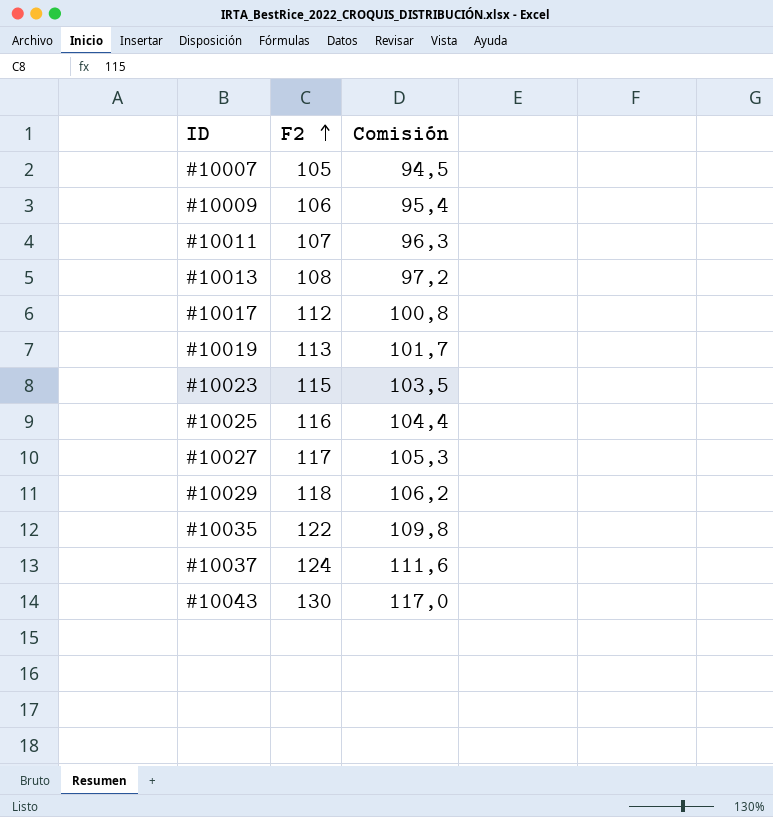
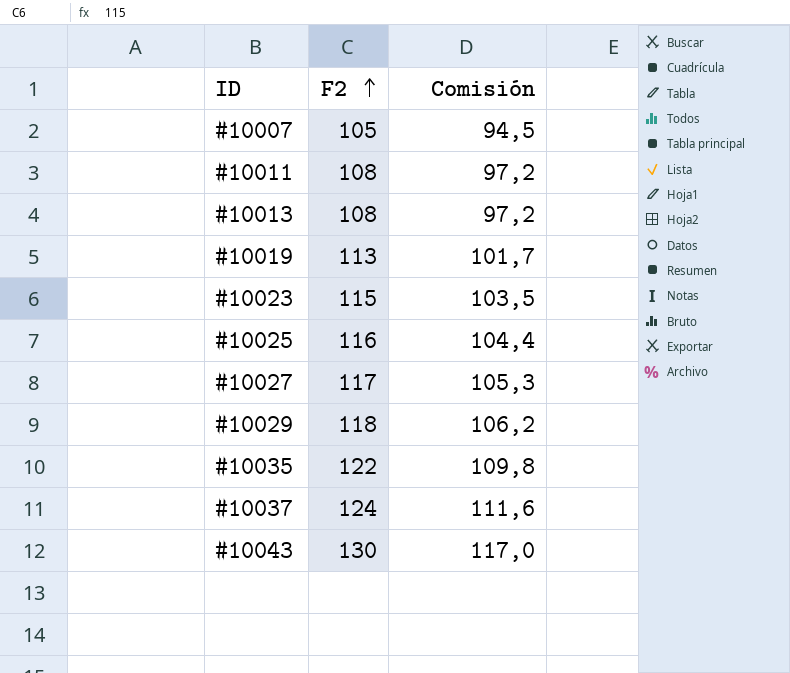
row #10009: 106 | 95,4 -> none
row #10017: 112 | 100,8 -> none
#10011 | F2: 107 -> 108
#10011 | Comisión: 96,3 -> 97,2

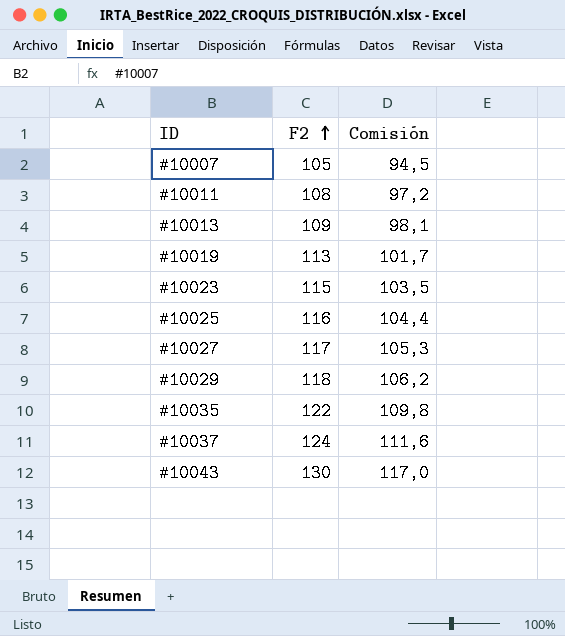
#10013 | F2: 108 -> 109
#10013 | Comisión: 97,2 -> 98,1

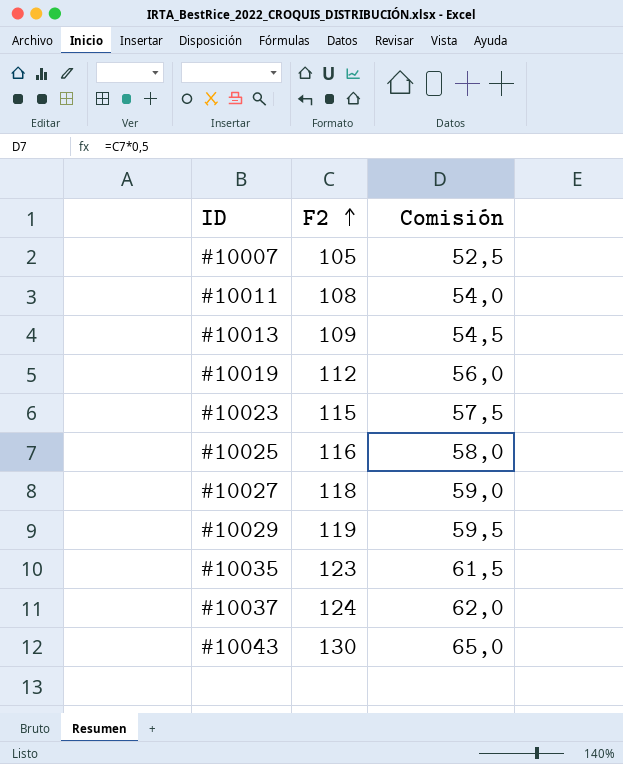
column Comisión | formula: [F2] * 0,9 -> [F2] * 0,5
#10019 | F2: 113 -> 112
#10027 | F2: 117 -> 118
#10029 | F2: 118 -> 119
#10035 | F2: 122 -> 123

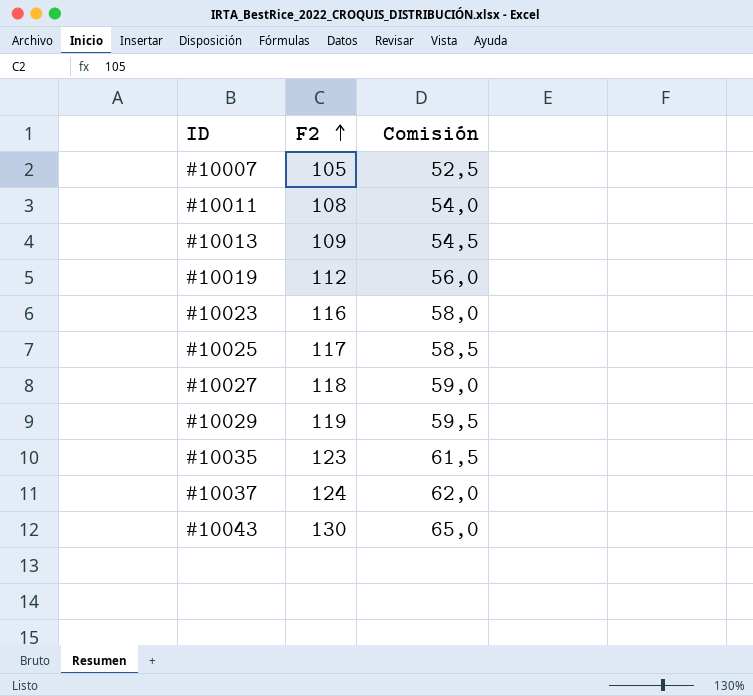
#10023 | F2: 115 -> 116
#10023 | Comisión: 57,5 -> 58,0
#10025 | F2: 116 -> 117
#10025 | Comisión: 58,0 -> 58,5

